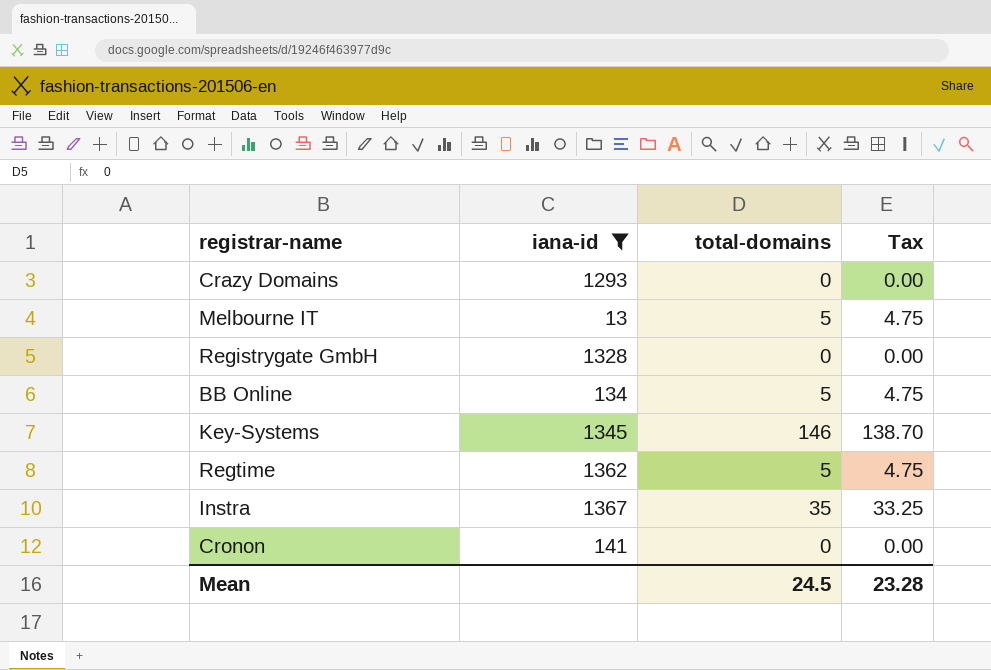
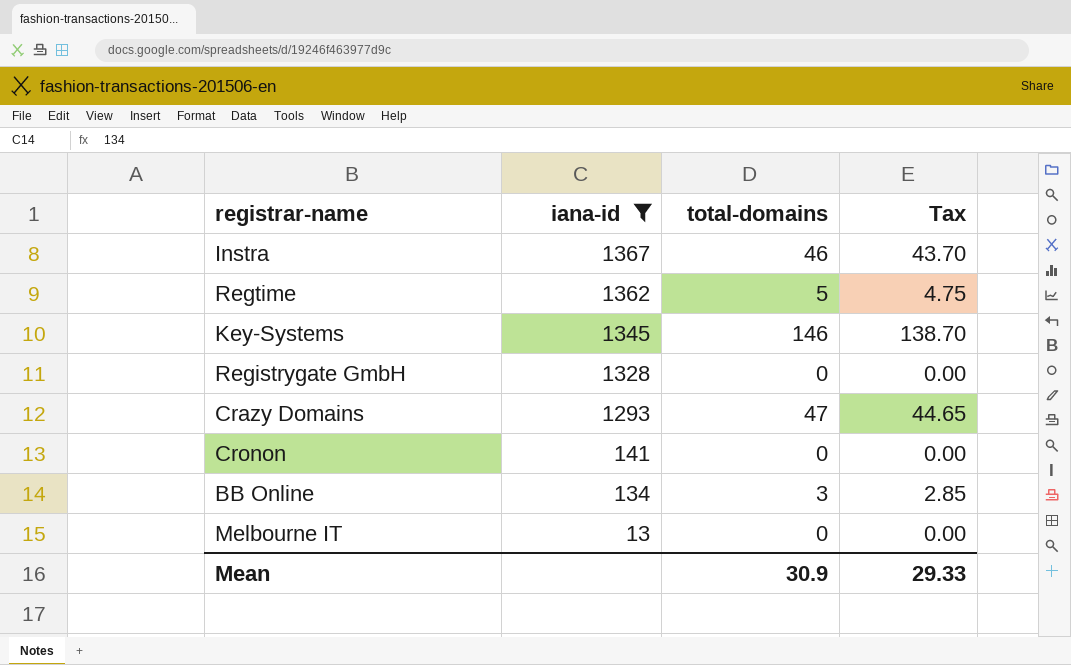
row order: none -> iana-id descending
Instra | total-domains: 35 -> 46
Instra | Tax: 33.25 -> 43.70
Crazy Domains | total-domains: 0 -> 47
Crazy Domains | Tax: 0.00 -> 44.65
BB Online | total-domains: 5 -> 3
BB Online | Tax: 4.75 -> 2.85
Melbourne IT | total-domains: 5 -> 0
Melbourne IT | Tax: 4.75 -> 0.00
Mean | total-domains: 24.5 -> 30.9
Mean | Tax: 23.28 -> 29.33

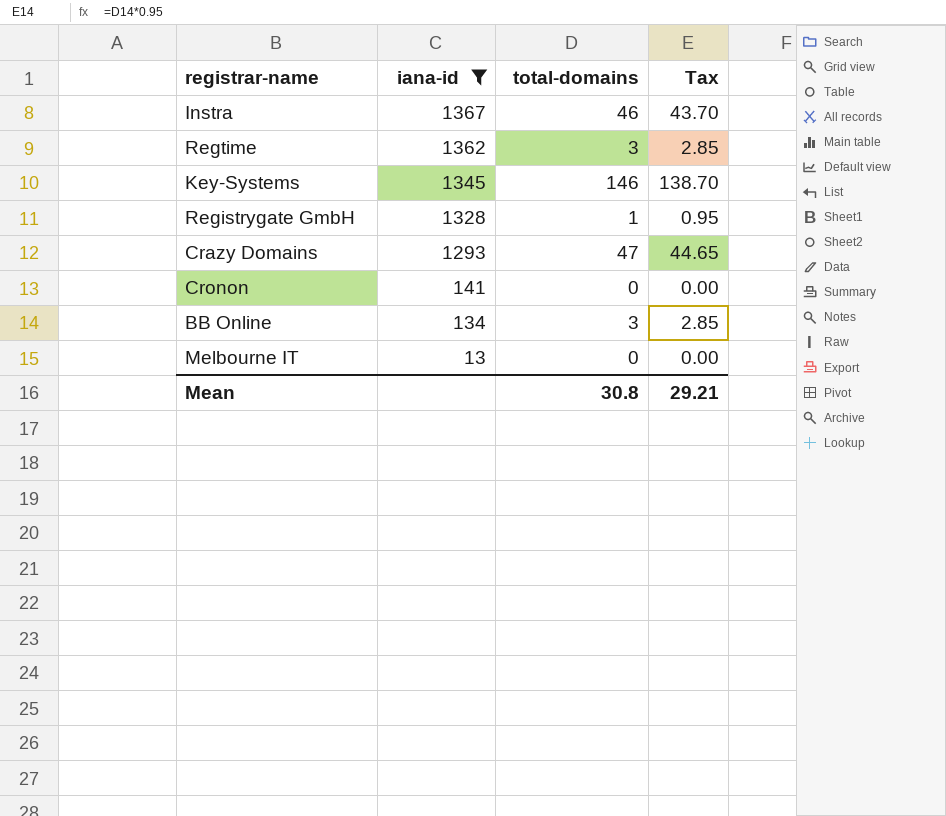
Regtime | total-domains: 5 -> 3
Regtime | Tax: 4.75 -> 2.85
Registrygate GmbH | total-domains: 0 -> 1
Registrygate GmbH | Tax: 0.00 -> 0.95
Mean | total-domains: 30.9 -> 30.8
Mean | Tax: 29.33 -> 29.21

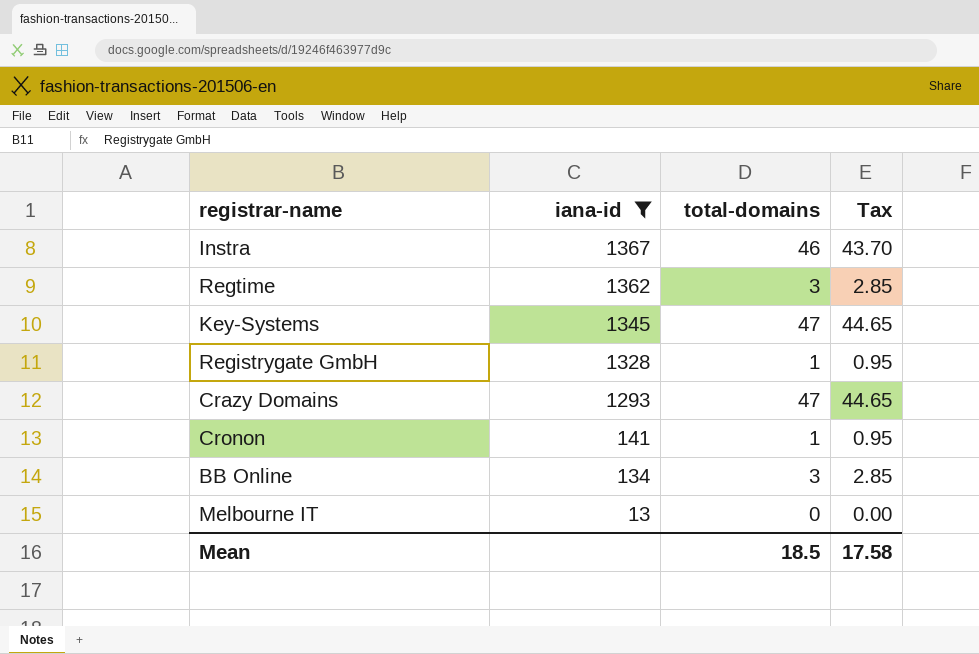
Key-Systems | total-domains: 146 -> 47
Key-Systems | Tax: 138.70 -> 44.65
Cronon | total-domains: 0 -> 1
Cronon | Tax: 0.00 -> 0.95
Mean | total-domains: 30.8 -> 18.5
Mean | Tax: 29.21 -> 17.58

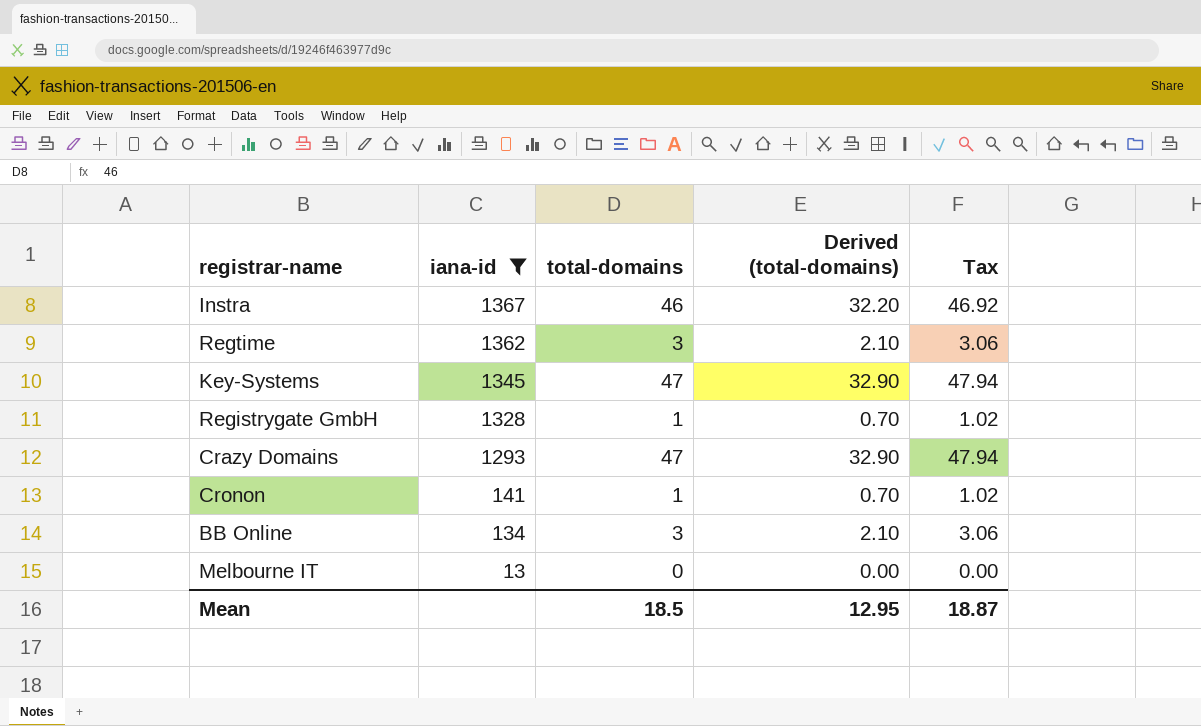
column Derived (total-domains) | formula: none -> [total-domains] * 0.7
column Tax | formula: [total-domains] * 0.95 -> [total-domains] * 1.02
Mean | Tax: 17.58 -> 18.87

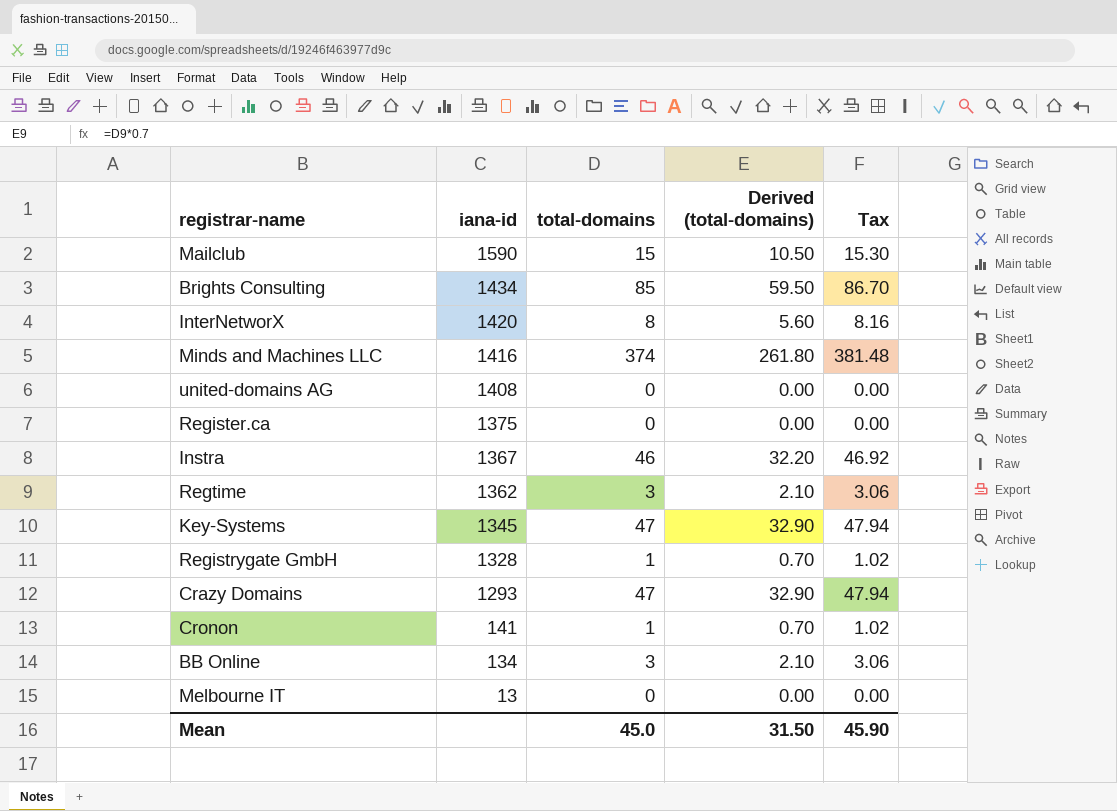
filter: iana-id <= 1367 -> none
Mean | total-domains: 18.5 -> 45.0
Mean | Derived (total-domains): 12.95 -> 31.50
Mean | Tax: 18.87 -> 45.90

